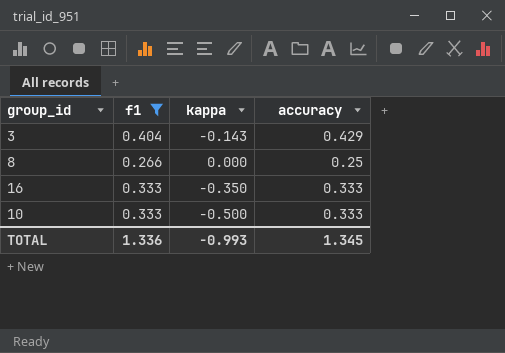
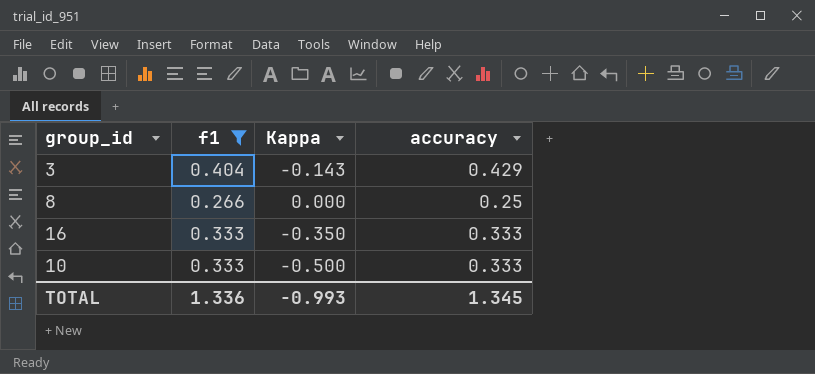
column name: kappa -> Kappa

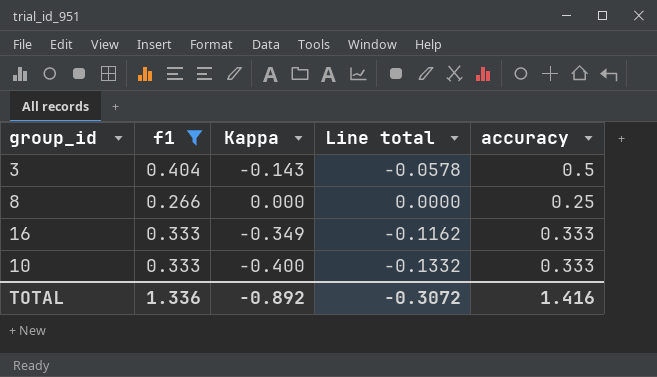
column Line total | formula: none -> [f1] * [Kappa]
3 | accuracy: 0.429 -> 0.5
16 | Kappa: -0.350 -> -0.349
10 | Kappa: -0.500 -> -0.400
TOTAL | Kappa: -0.993 -> -0.892
TOTAL | accuracy: 1.345 -> 1.416

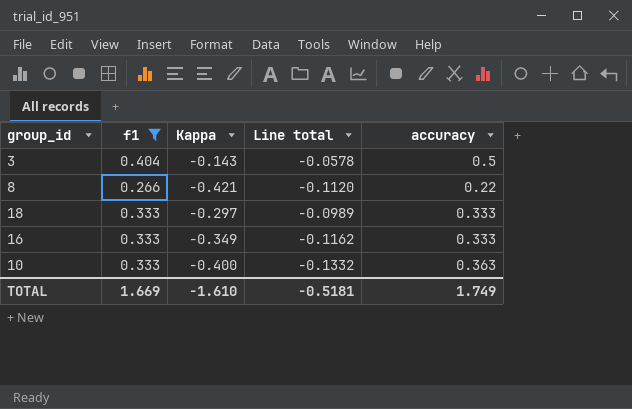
8 | Kappa: 0.000 -> -0.421
8 | Line total: 0.0000 -> -0.1120
8 | accuracy: 0.25 -> 0.22
row 18: none -> 0.333 | -0.297 | -0.0989 | 0.333
10 | accuracy: 0.333 -> 0.363
TOTAL | f1: 1.336 -> 1.669
TOTAL | Kappa: -0.892 -> -1.610
TOTAL | Line total: -0.3072 -> -0.5181
TOTAL | accuracy: 1.416 -> 1.749

